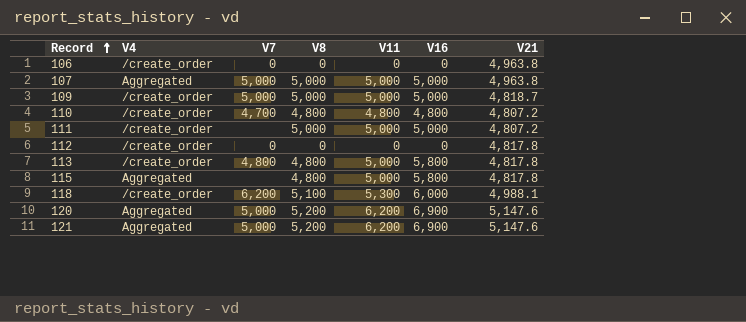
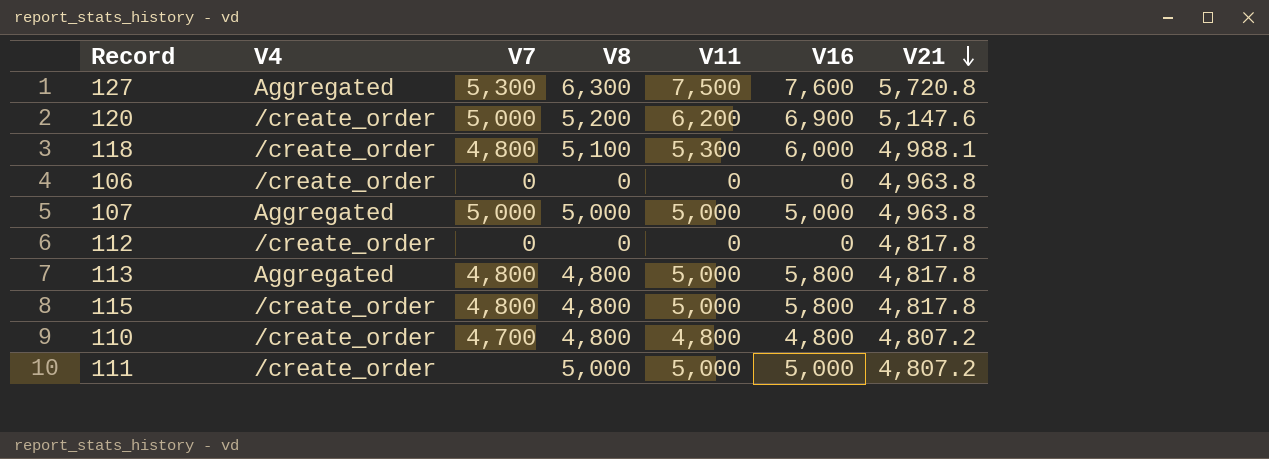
row order: Record ascending -> V21 descending
row 109: /create_order | 5,000 | 5,000 | 5,000 | 5,000 | 4,818.7 -> none
row 121: Aggregated | 5,000 | 5,200 | 6,200 | 6,900 | 5,147.6 -> none
row 127: none -> Aggregated | 5,300 | 6,300 | 7,500 | 7,600 | 5,720.8
120 | V4: Aggregated -> /create_order
118 | V7: 6,200 -> 4,800
113 | V4: /create_order -> Aggregated
115 | V4: Aggregated -> /create_order
115 | V7: none -> 4,800

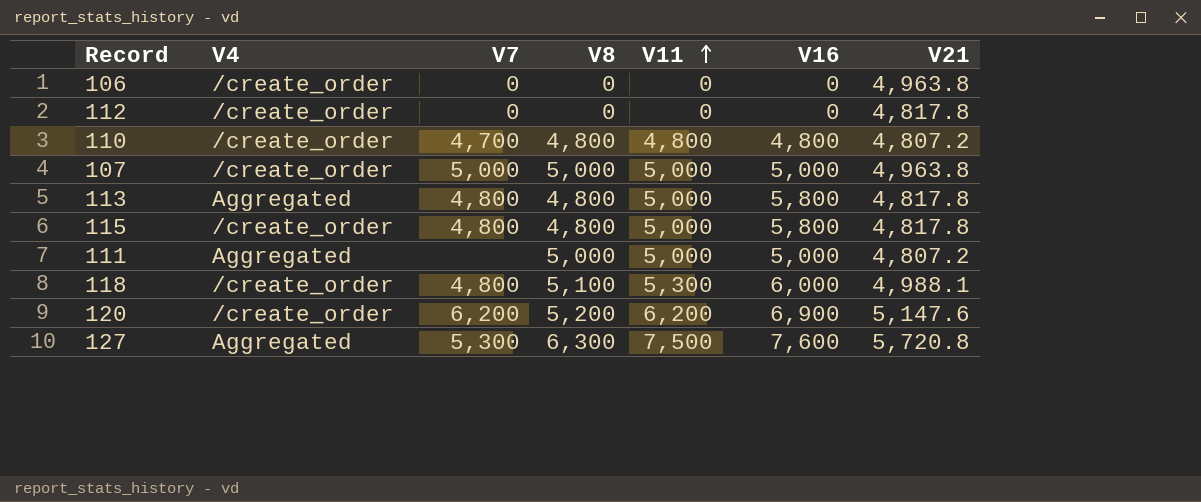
row order: V21 descending -> V11 ascending
107 | V4: Aggregated -> /create_order
111 | V4: /create_order -> Aggregated
120 | V7: 5,000 -> 6,200

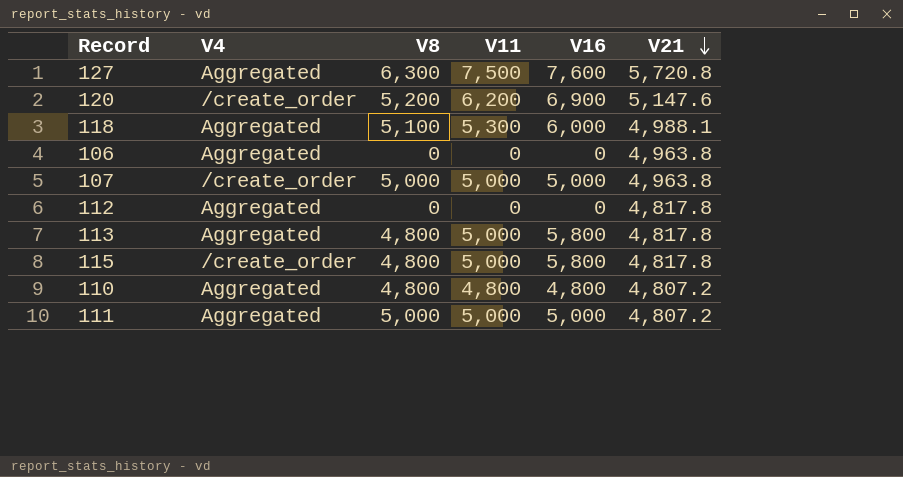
row order: V11 ascending -> V21 descending
column V7 | position: 3 -> none
118 | V4: /create_order -> Aggregated
106 | V4: /create_order -> Aggregated
112 | V4: /create_order -> Aggregated
110 | V4: /create_order -> Aggregated

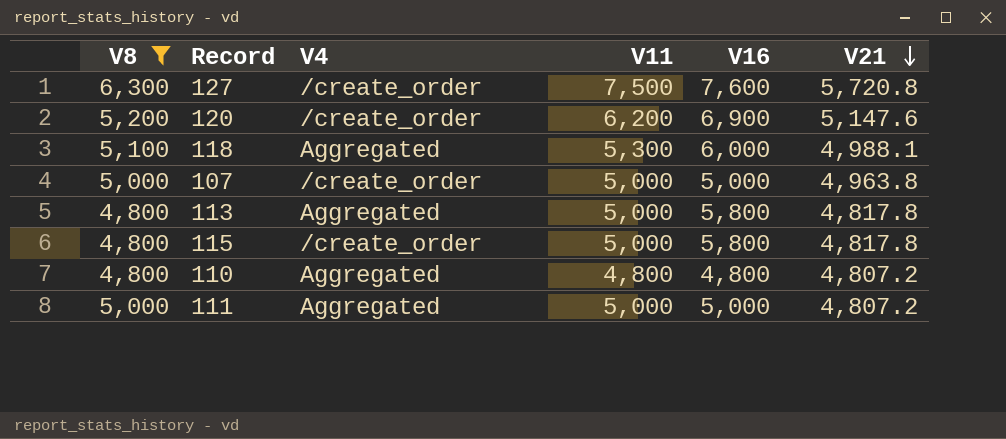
filter: none -> V8 != 0
column V8 | position: 3 -> 1
127 | V4: Aggregated -> /create_order

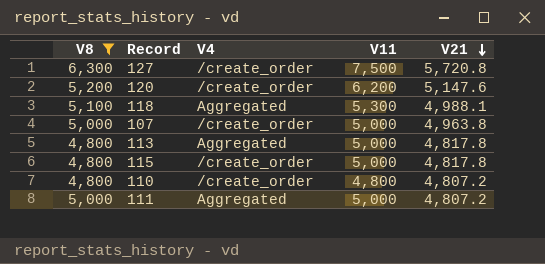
column V16 | position: 5 -> none
110 | V4: Aggregated -> /create_order

